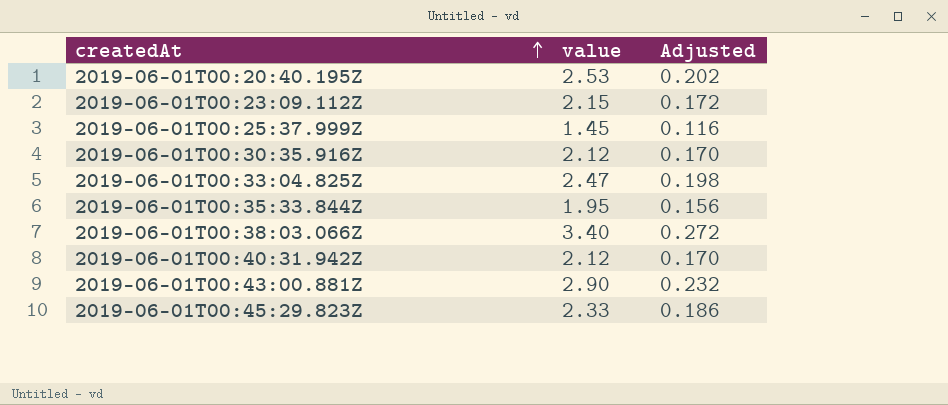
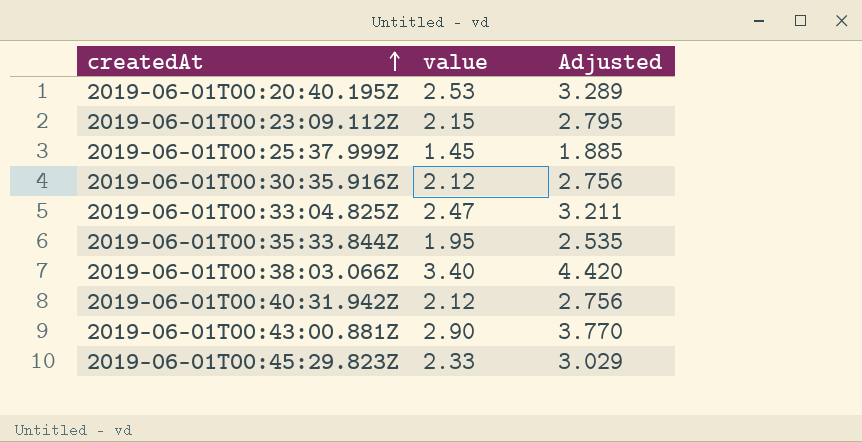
column Adjusted | formula: [value] * 0.08 -> [value] * 1.3

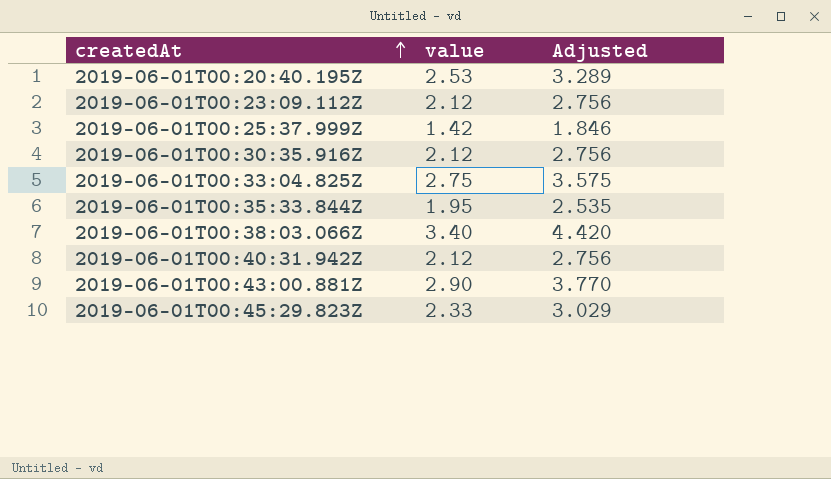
2019-06-01T00:23:09.112Z | value: 2.15 -> 2.12
2019-06-01T00:23:09.112Z | Adjusted: 2.795 -> 2.756
2019-06-01T00:25:37.999Z | value: 1.45 -> 1.42
2019-06-01T00:25:37.999Z | Adjusted: 1.885 -> 1.846
2019-06-01T00:33:04.825Z | value: 2.47 -> 2.75
2019-06-01T00:33:04.825Z | Adjusted: 3.211 -> 3.575

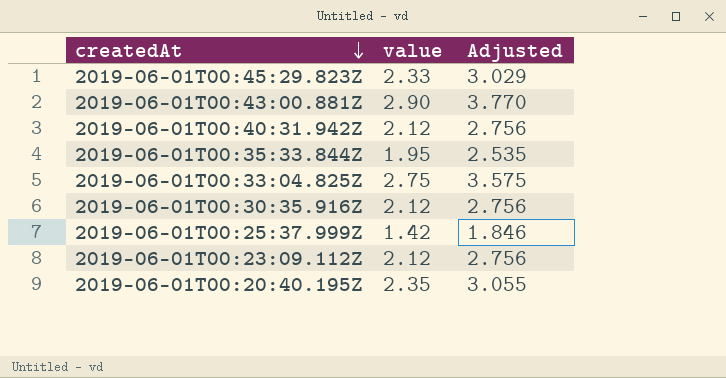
row order: createdAt ascending -> createdAt descending
row 2019-06-01T00:38:03.066Z: 3.40 | 4.420 -> none
2019-06-01T00:20:40.195Z | value: 2.53 -> 2.35
2019-06-01T00:20:40.195Z | Adjusted: 3.289 -> 3.055

